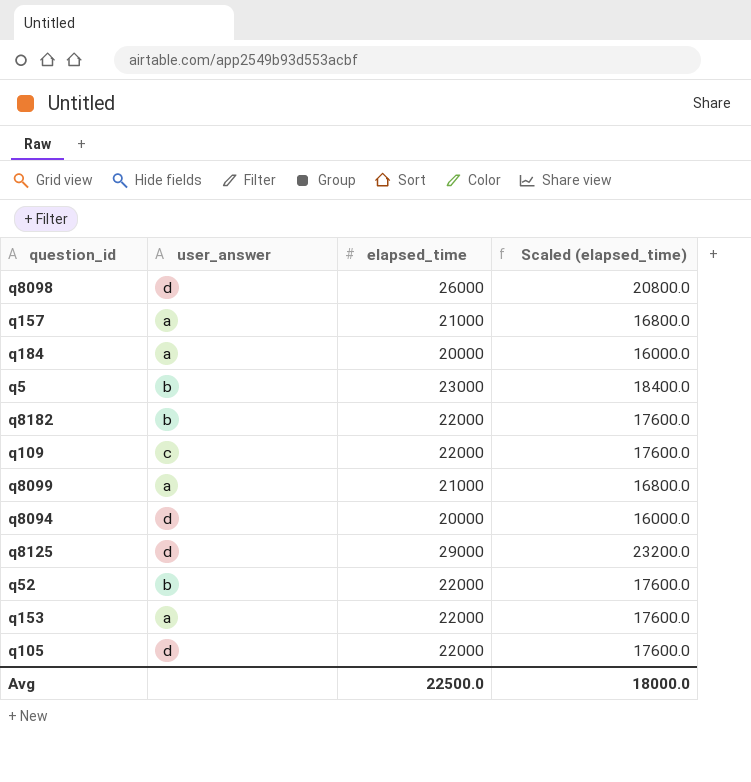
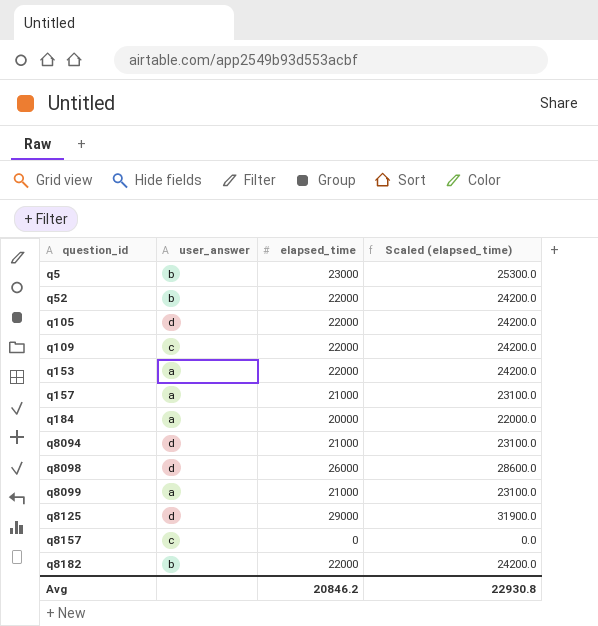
row order: none -> question_id ascending
column Scaled (elapsed_time) | formula: [elapsed_time] * 0.8 -> [elapsed_time] * 1.1
q8094 | elapsed_time: 20000 -> 21000
row q8157: none -> c | 0 | 0.0
Avg | elapsed_time: 22500.0 -> 20846.2
Avg | Scaled (elapsed_time): 18000.0 -> 22930.8

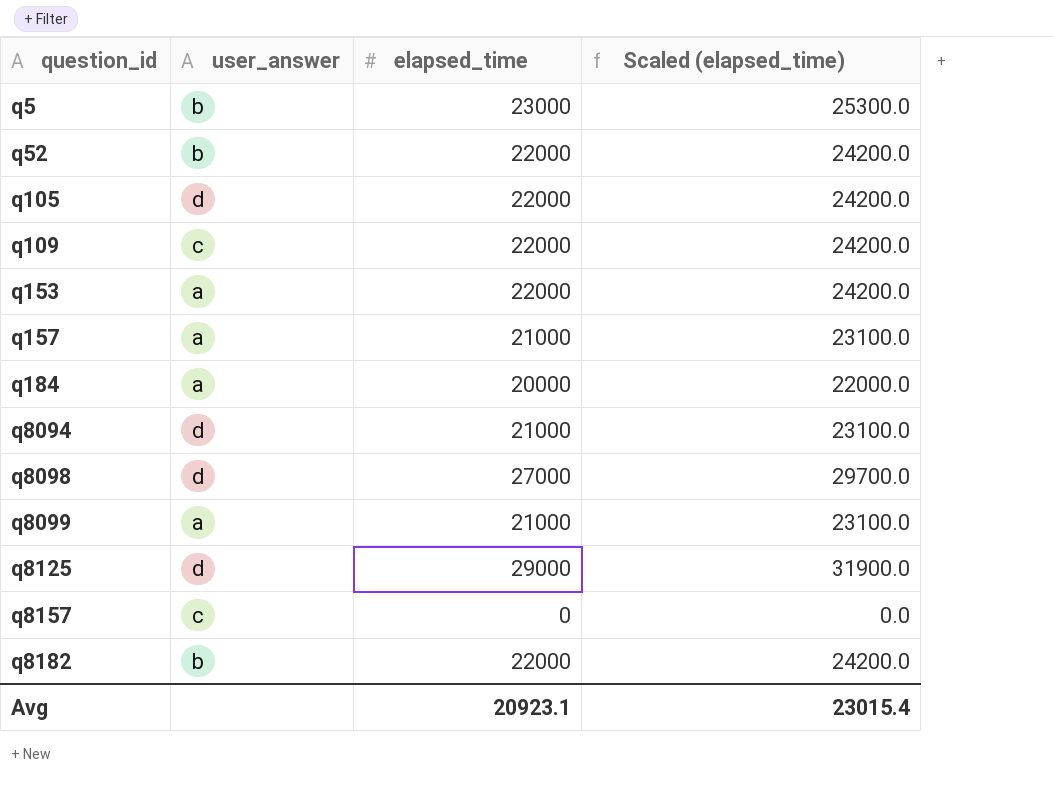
q8098 | elapsed_time: 26000 -> 27000
q8098 | Scaled (elapsed_time): 28600.0 -> 29700.0
Avg | elapsed_time: 20846.2 -> 20923.1
Avg | Scaled (elapsed_time): 22930.8 -> 23015.4

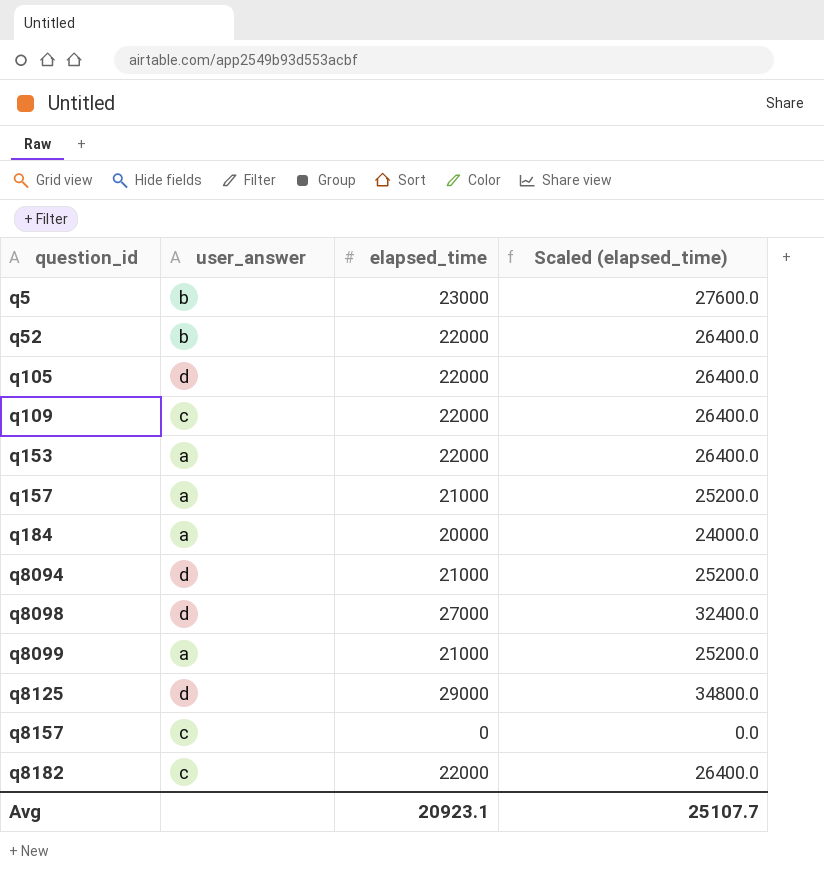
column Scaled (elapsed_time) | formula: [elapsed_time] * 1.1 -> [elapsed_time] * 1.2
q8182 | user_answer: b -> c
Avg | Scaled (elapsed_time): 23015.4 -> 25107.7

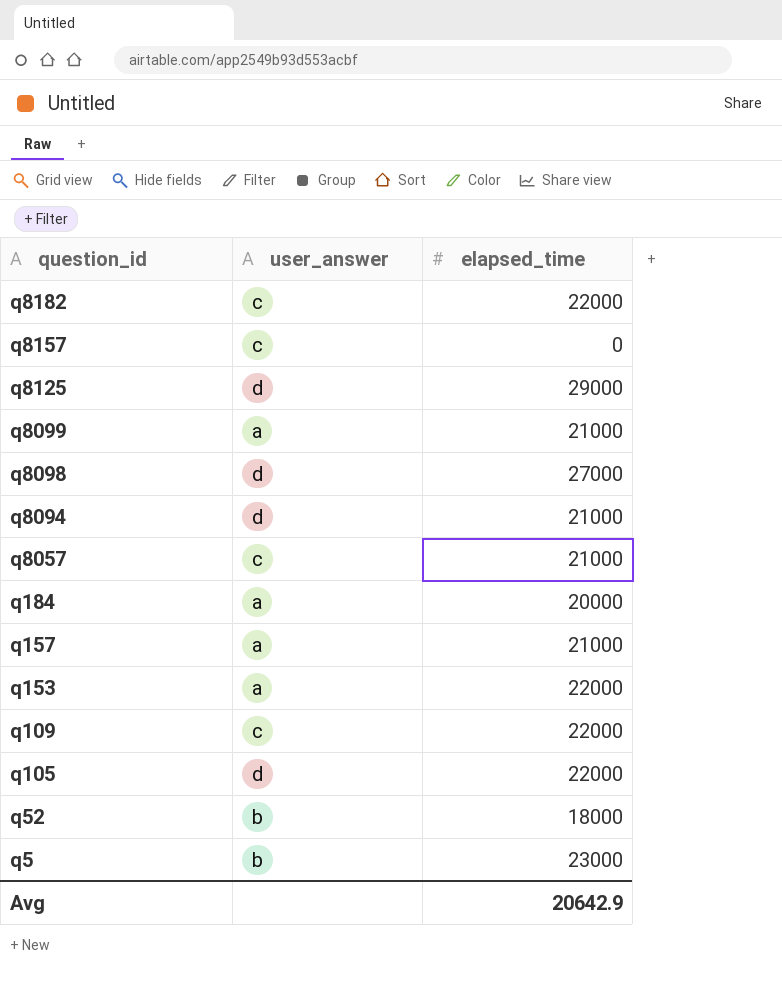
row order: question_id ascending -> question_id descending
column Scaled (elapsed_time) | formula: [elapsed_time] * 1.2 -> none
row q8057: none -> c | 21000
q52 | elapsed_time: 22000 -> 18000
Avg | elapsed_time: 20923.1 -> 20642.9

